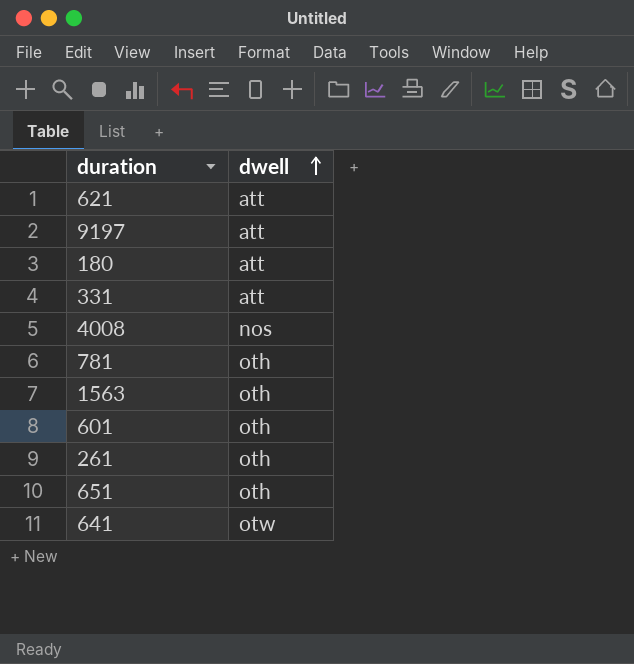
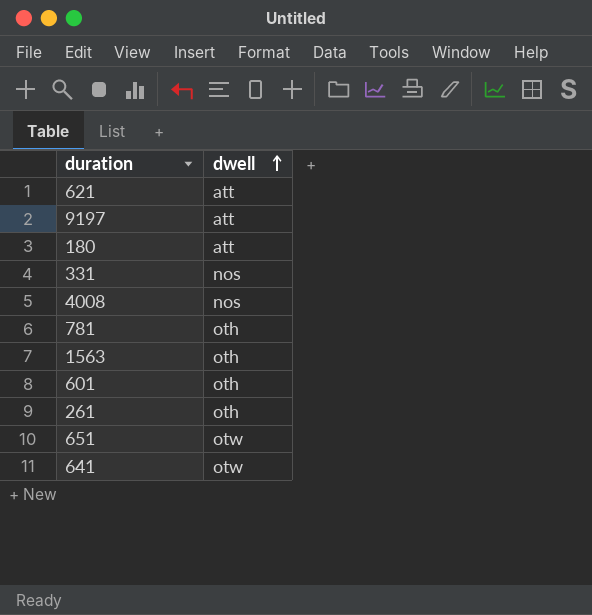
331 | dwell: att -> nos
651 | dwell: oth -> otw

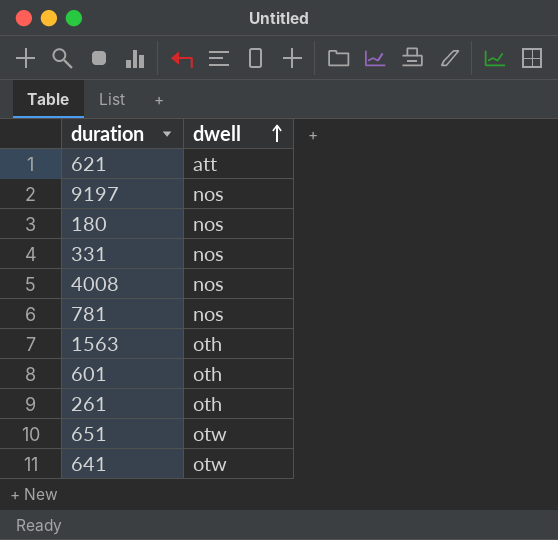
9197 | dwell: att -> nos
180 | dwell: att -> nos
781 | dwell: oth -> nos

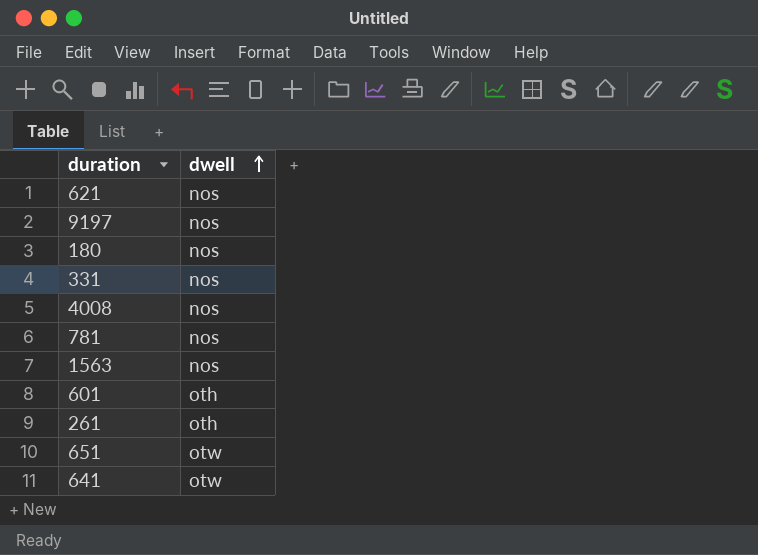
621 | dwell: att -> nos
1563 | dwell: oth -> nos

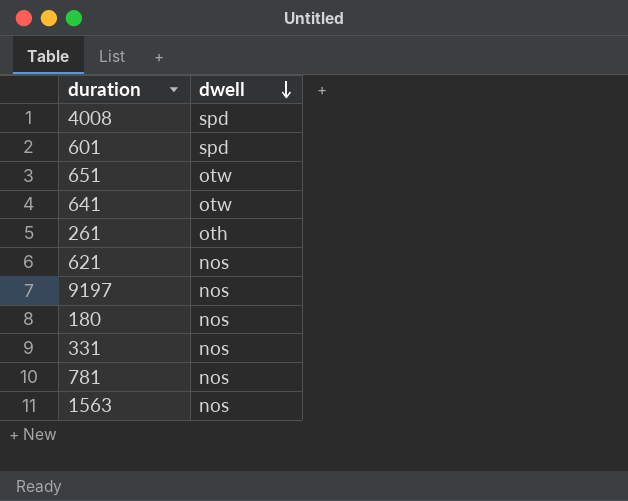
row order: dwell ascending -> dwell descending
4008 | dwell: nos -> spd
601 | dwell: oth -> spd

